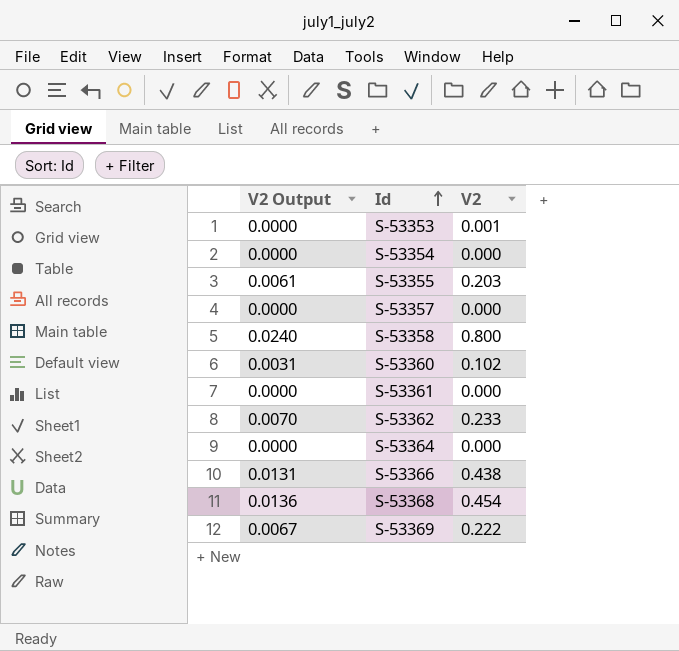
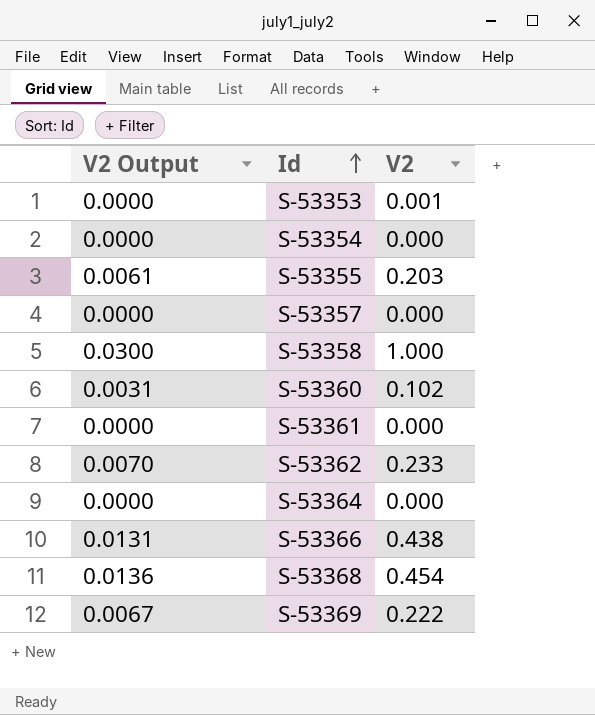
S-53358 | V2 Output: 0.0240 -> 0.0300
S-53358 | V2: 0.800 -> 1.000

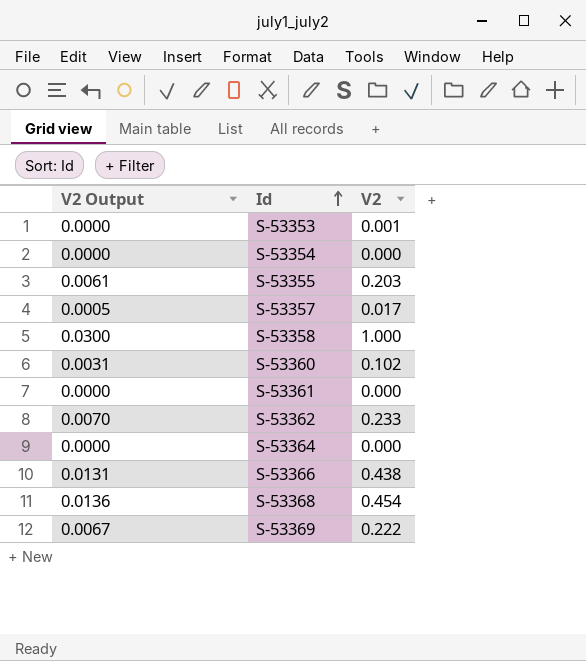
S-53357 | V2 Output: 0.0000 -> 0.0005
S-53357 | V2: 0.000 -> 0.017

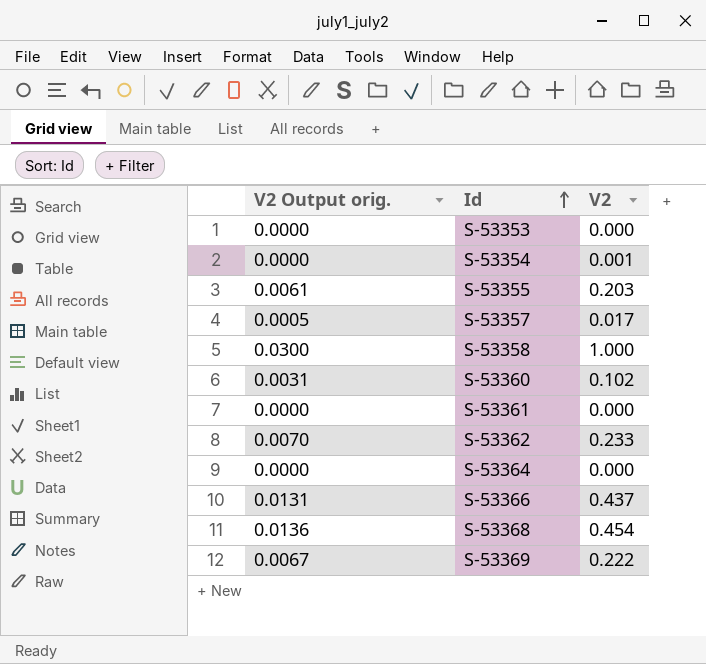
column name: V2 Output -> V2 Output orig.
S-53353 | V2: 0.001 -> 0.000
S-53354 | V2: 0.000 -> 0.001
S-53366 | V2: 0.438 -> 0.437

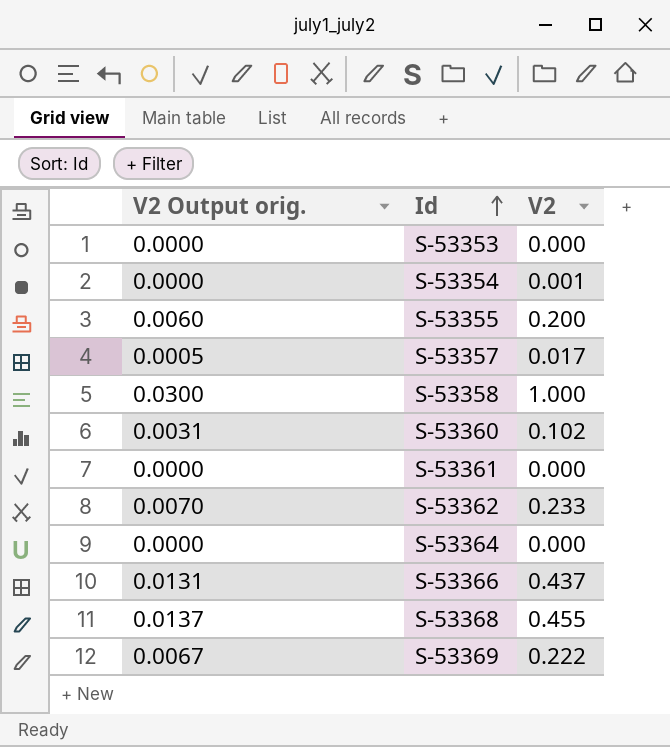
S-53355 | V2 Output orig.: 0.0061 -> 0.0060
S-53355 | V2: 0.203 -> 0.200
S-53368 | V2 Output orig.: 0.0136 -> 0.0137
S-53368 | V2: 0.454 -> 0.455

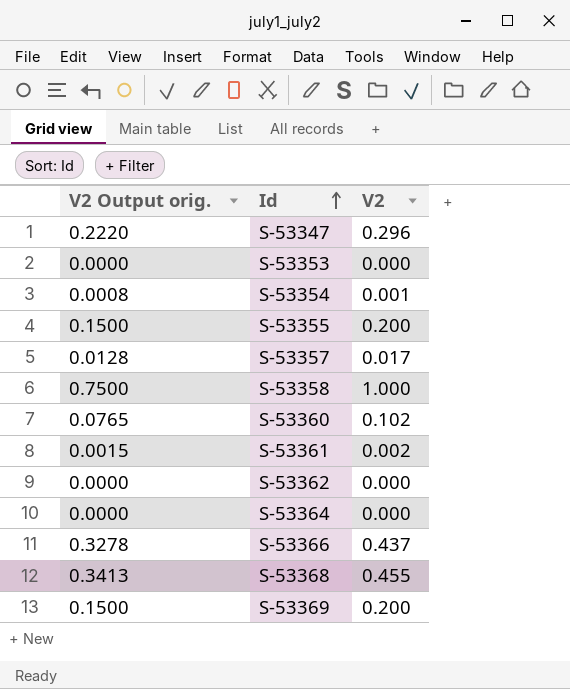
column V2 Output orig. | formula: [V2] * 0.03 -> [V2] * 0.75
row S-53347: none -> 0.2220 | 0.296
S-53361 | V2: 0.000 -> 0.002
S-53362 | V2: 0.233 -> 0.000
S-53369 | V2: 0.222 -> 0.200

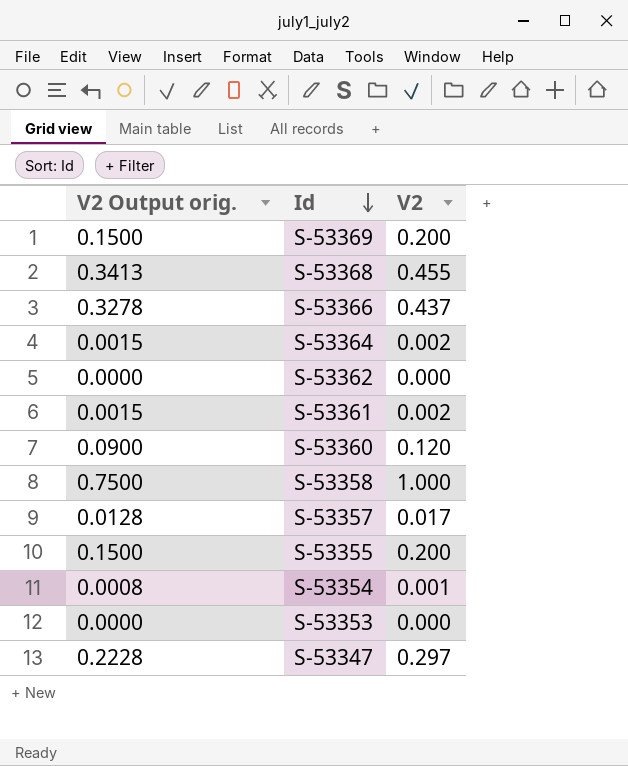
row order: Id ascending -> Id descending
S-53364 | V2 Output orig.: 0.0000 -> 0.0015
S-53364 | V2: 0.000 -> 0.002
S-53360 | V2 Output orig.: 0.0765 -> 0.0900
S-53360 | V2: 0.102 -> 0.120
S-53347 | V2 Output orig.: 0.2220 -> 0.2228
S-53347 | V2: 0.296 -> 0.297

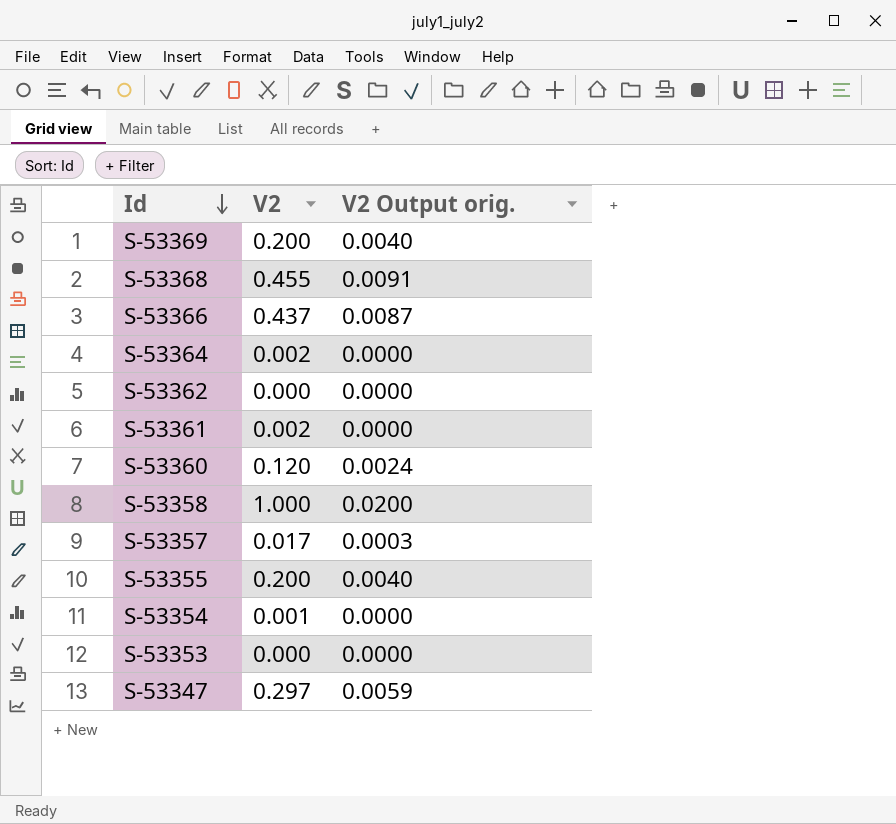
column V2 Output orig. | formula: [V2] * 0.75 -> [V2] * 0.02
column V2 Output orig. | position: 1 -> 3

